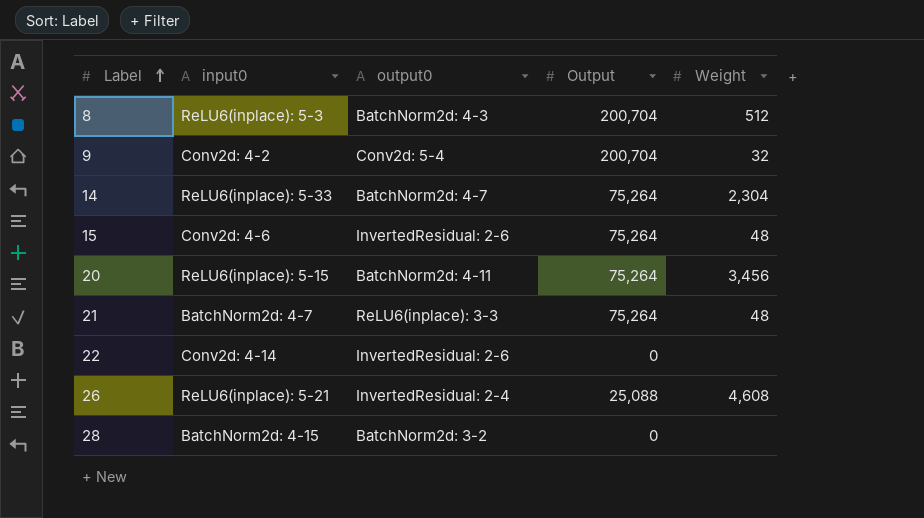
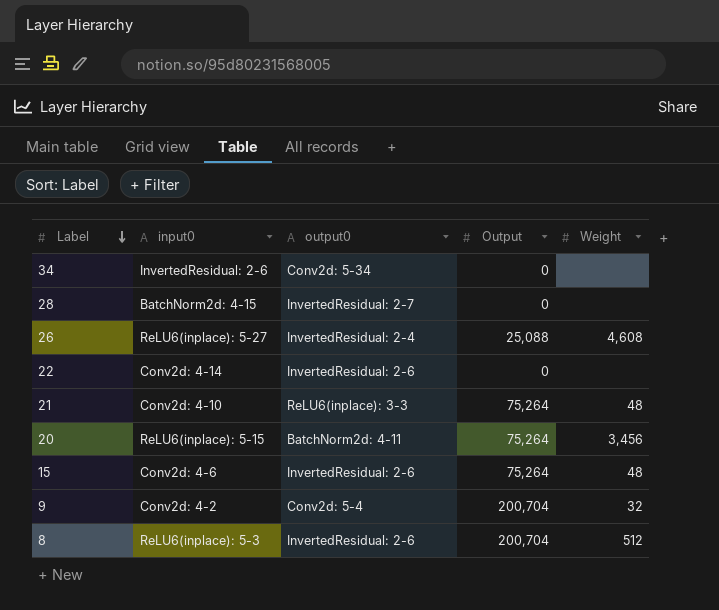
row order: Label ascending -> Label descending
row 14: ReLU6(inplace): 5-33 | BatchNorm2d: 4-7 | 75,264 | 2,304 -> none
row 34: none -> InvertedResidual: 2-6 | Conv2d: 5-34 | 0 | none
28 | output0: BatchNorm2d: 3-2 -> InvertedResidual: 2-7
26 | input0: ReLU6(inplace): 5-21 -> ReLU6(inplace): 5-27
21 | input0: BatchNorm2d: 4-7 -> Conv2d: 4-10
8 | output0: BatchNorm2d: 4-3 -> InvertedResidual: 2-6

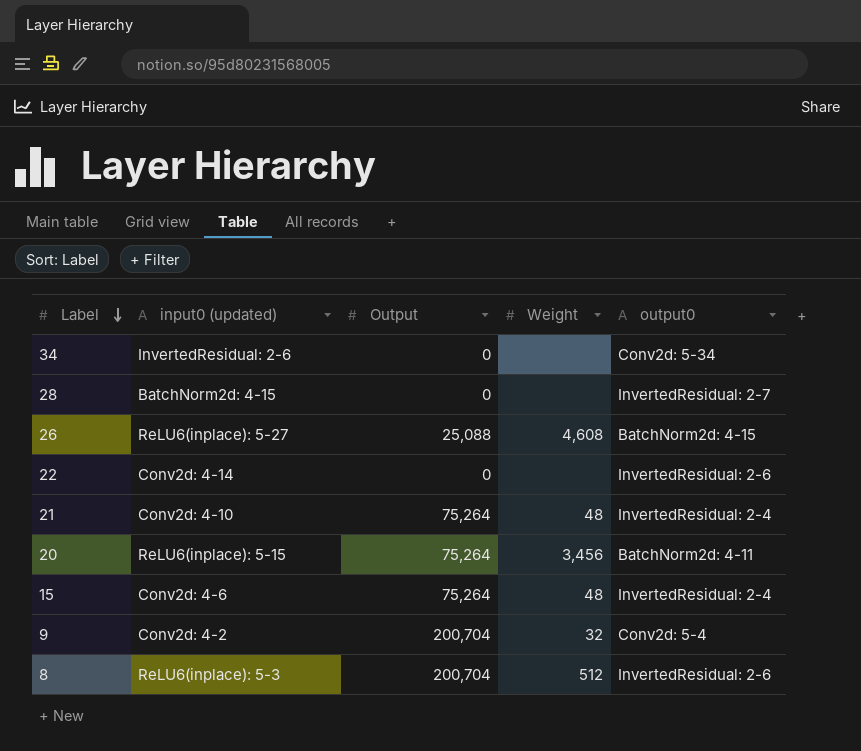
column name: input0 -> input0 (updated)
column output0 | position: 3 -> 5
26 | output0: InvertedResidual: 2-4 -> BatchNorm2d: 4-15
21 | output0: ReLU6(inplace): 3-3 -> InvertedResidual: 2-4
15 | output0: InvertedResidual: 2-6 -> InvertedResidual: 2-4

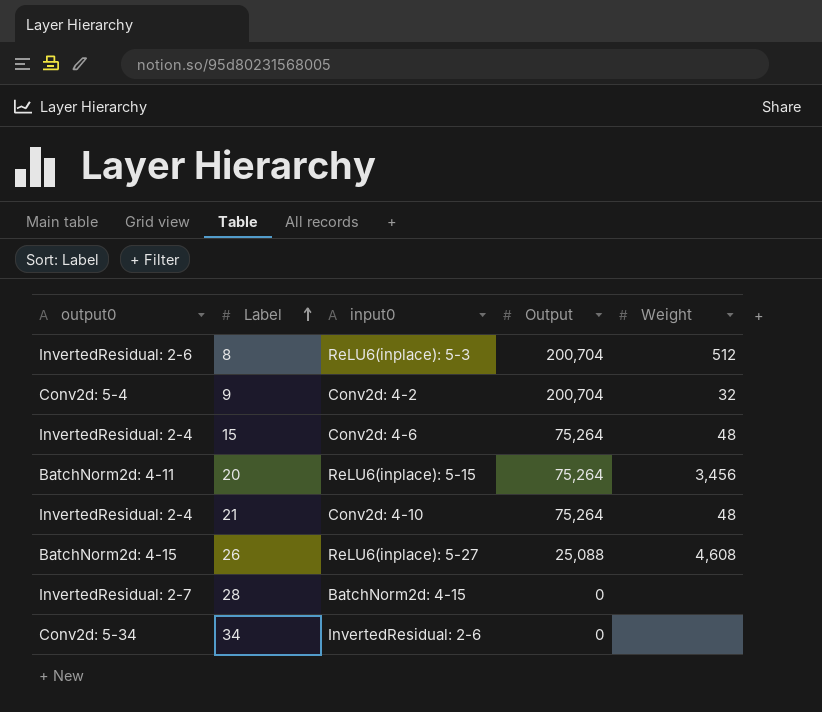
row order: Label descending -> Label ascending
column output0 | position: 5 -> 1
column name: input0 (updated) -> input0
row 22: Conv2d: 4-14 | 0 | none | InvertedResidual: 2-6 -> none

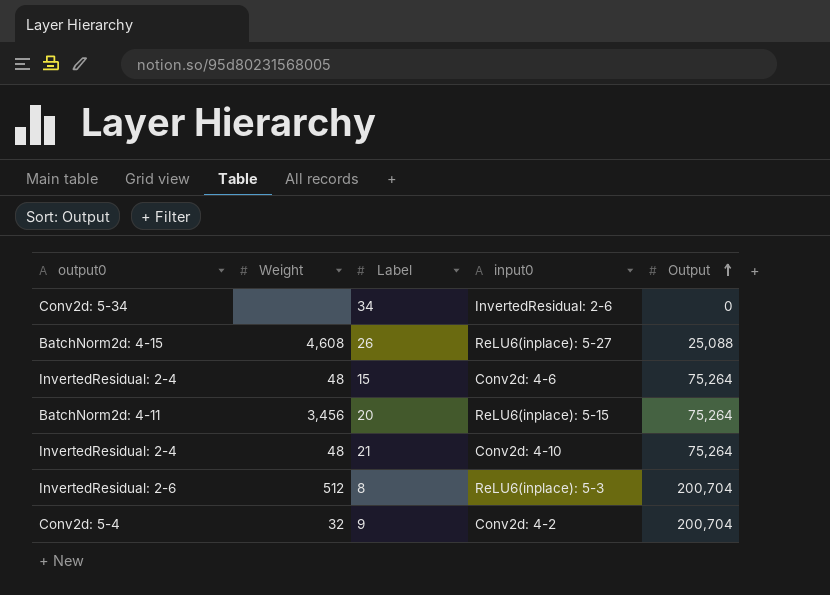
row order: Label ascending -> Output ascending
column Weight | position: 5 -> 2
row 28: InvertedResidual: 2-7 | BatchNorm2d: 4-15 | 0 | none -> none

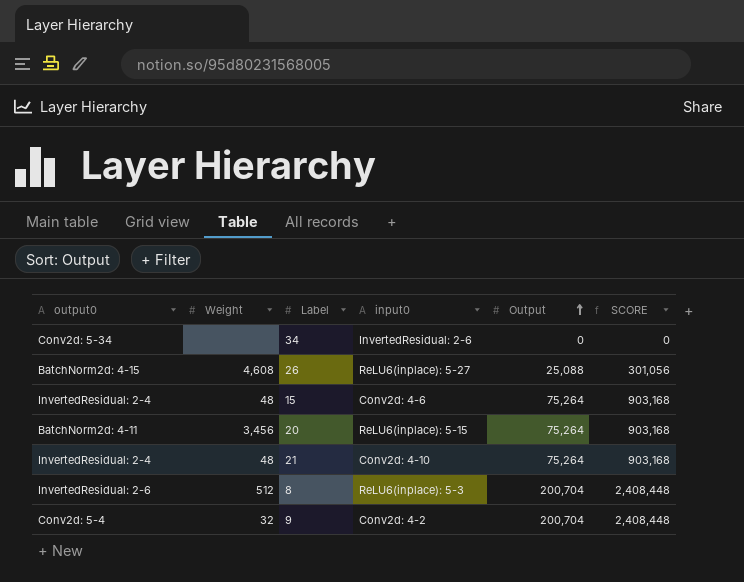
column SCORE | formula: none -> [Output] * 12

